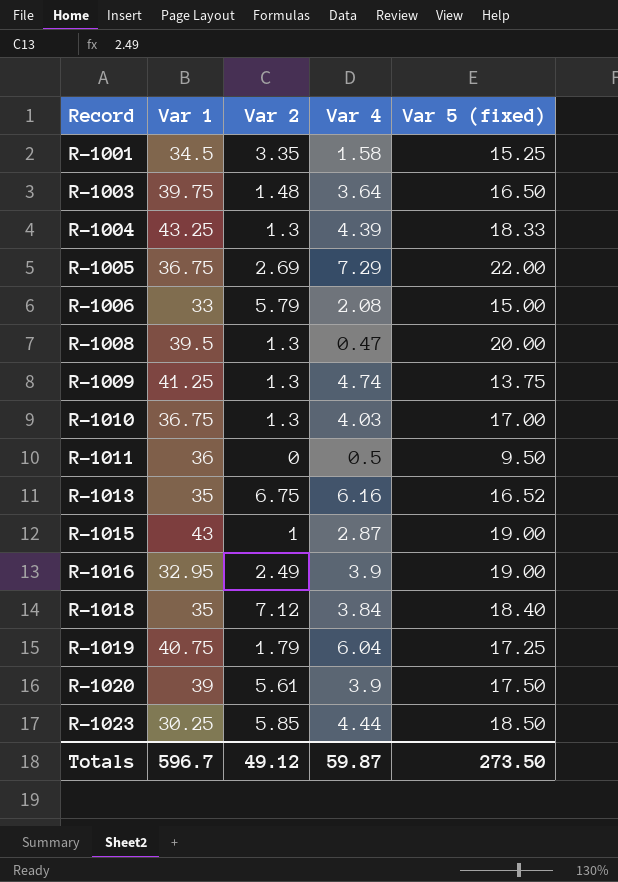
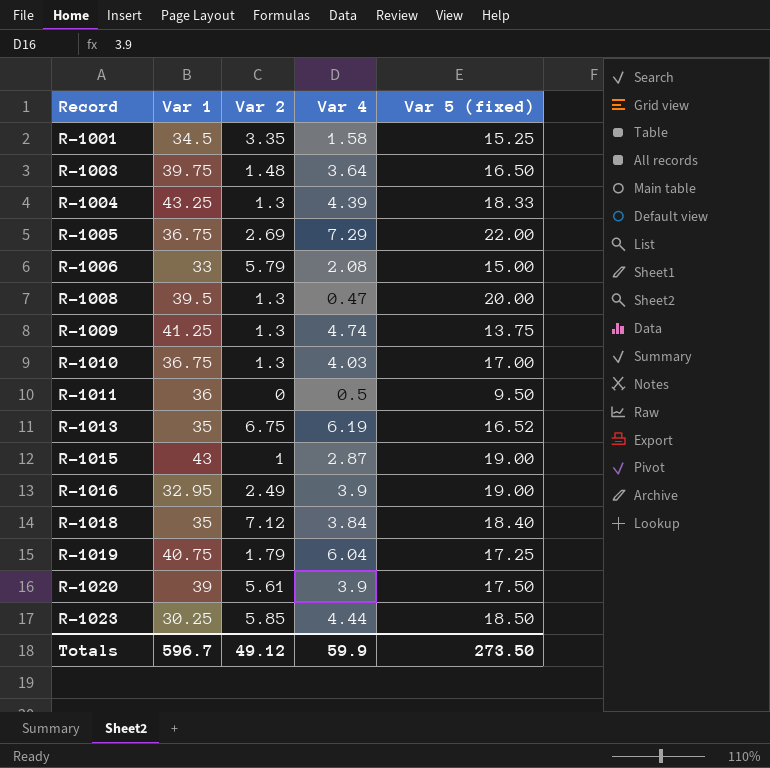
R-1013 | Var 4: 6.16 -> 6.19
Totals | Var 4: 59.87 -> 59.9

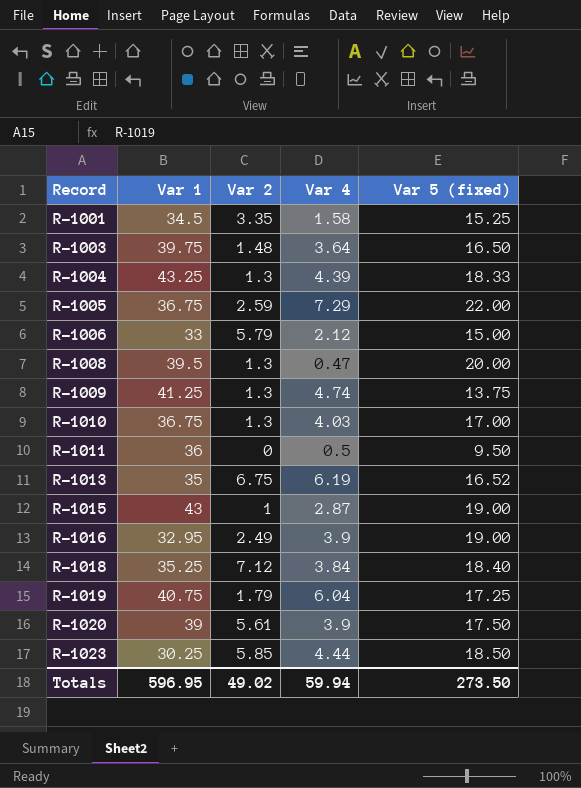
R-1005 | Var 2: 2.69 -> 2.59
R-1006 | Var 4: 2.08 -> 2.12
R-1018 | Var 1: 35 -> 35.25
Totals | Var 1: 596.7 -> 596.95
Totals | Var 2: 49.12 -> 49.02
Totals | Var 4: 59.9 -> 59.94

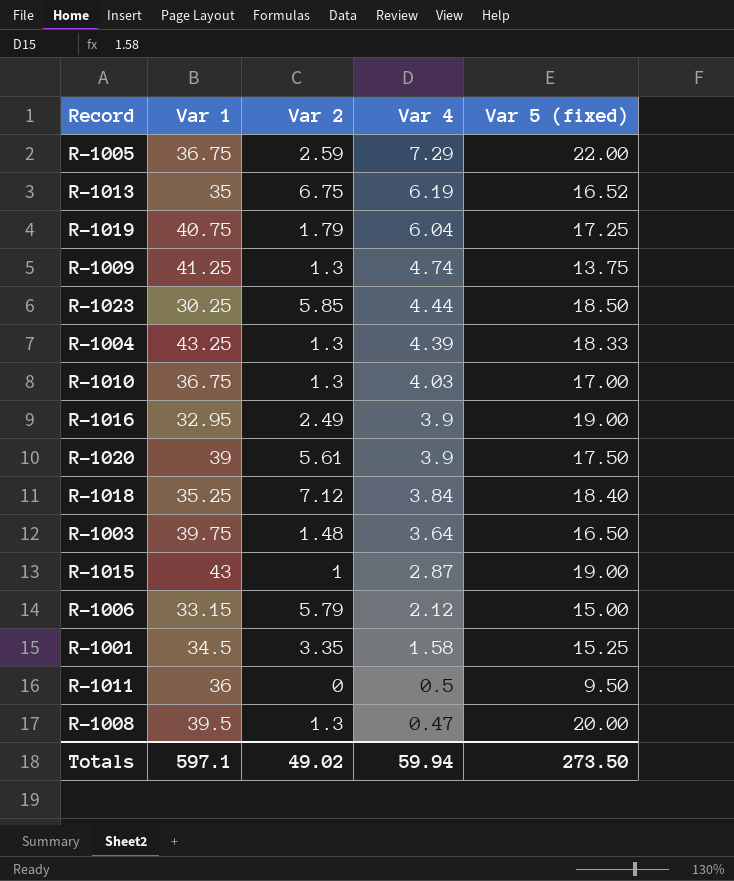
row order: Record ascending -> Var 4 descending
R-1006 | Var 1: 33 -> 33.15
Totals | Var 1: 596.95 -> 597.1

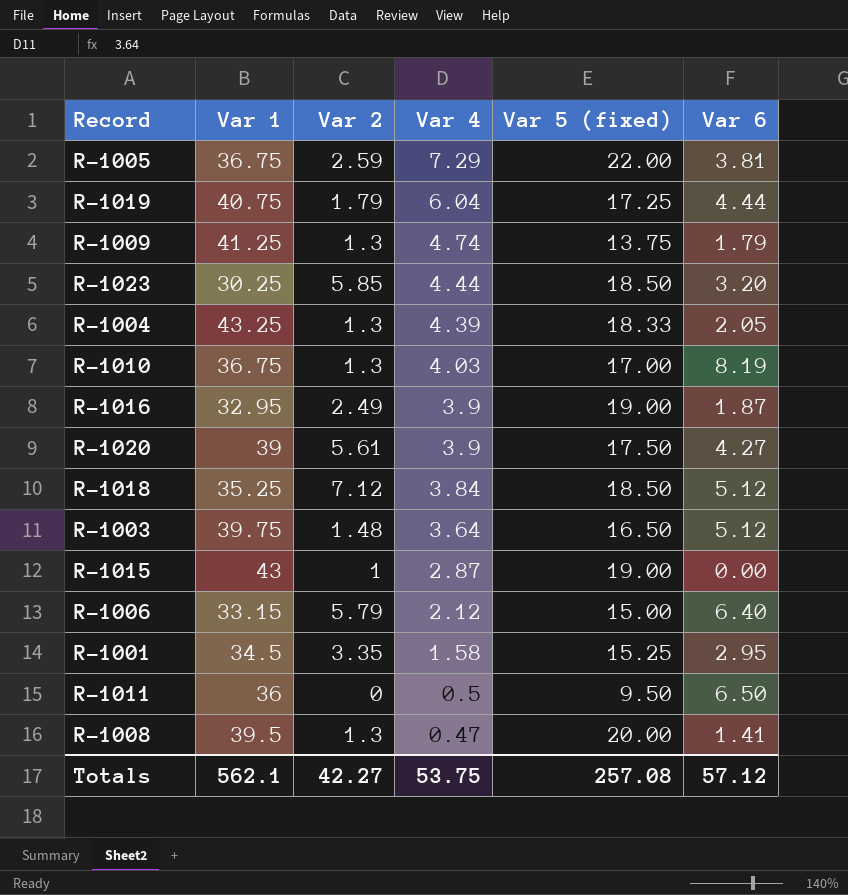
column Var 6 | position: none -> 6
row R-1013: 35 | 6.75 | 6.19 | 16.52 -> none
R-1018 | Var 5 (fixed): 18.40 -> 18.50
Totals | Var 1: 597.1 -> 562.1
Totals | Var 2: 49.02 -> 42.27
Totals | Var 4: 59.94 -> 53.75
Totals | Var 5 (fixed): 273.50 -> 257.08

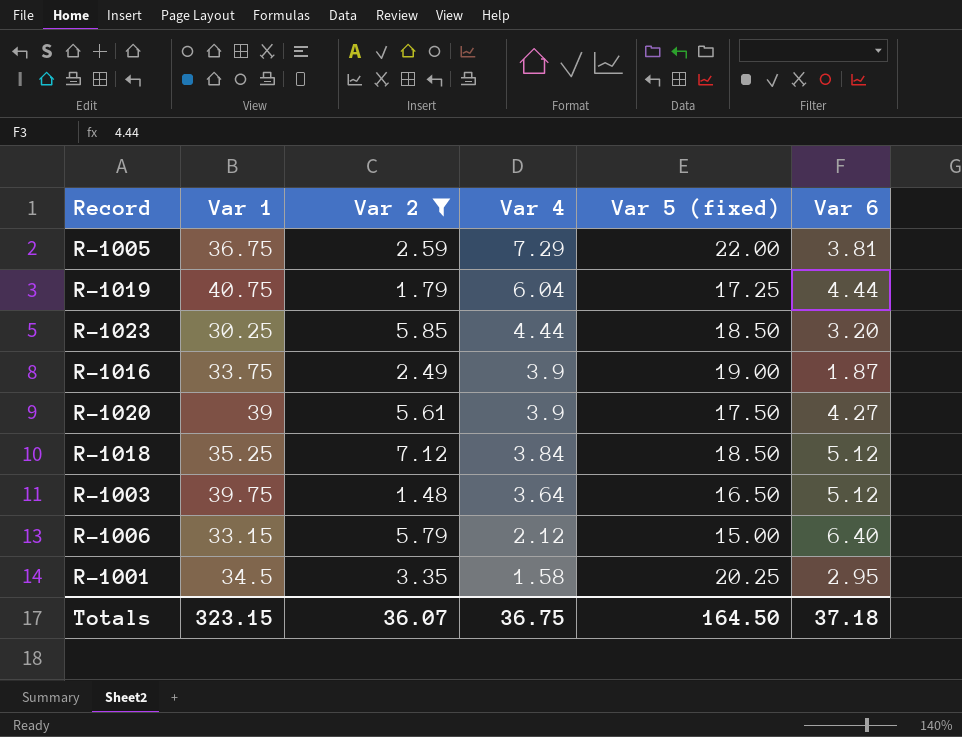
filter: none -> Var 2 >= 1.48
R-1016 | Var 1: 32.95 -> 33.75
R-1001 | Var 5 (fixed): 15.25 -> 20.25
Totals | Var 1: 562.1 -> 323.15
Totals | Var 2: 42.27 -> 36.07
Totals | Var 4: 53.75 -> 36.75
Totals | Var 5 (fixed): 257.08 -> 164.50
Totals | Var 6: 57.12 -> 37.18

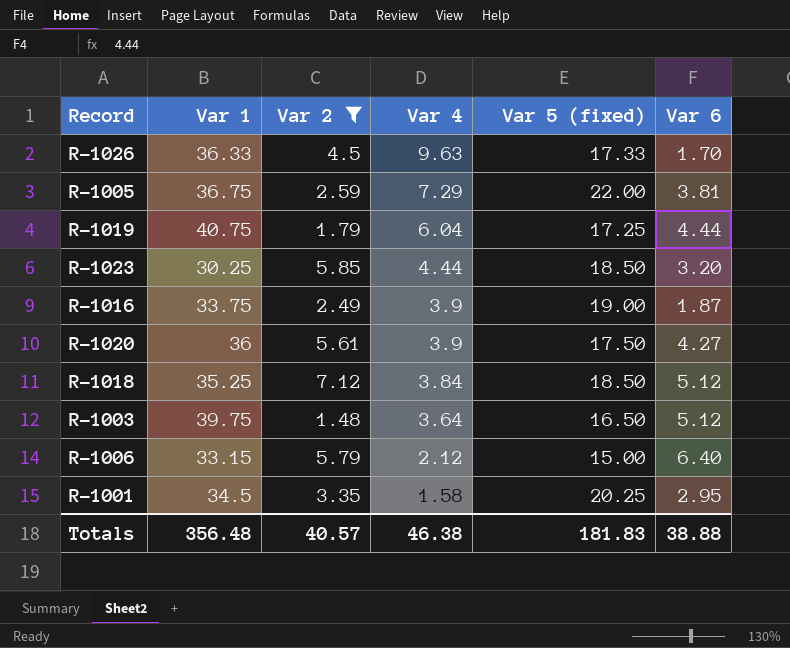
row R-1026: none -> 36.33 | 4.5 | 9.63 | 17.33 | 1.70
R-1020 | Var 1: 39 -> 36
Totals | Var 1: 323.15 -> 356.48
Totals | Var 2: 36.07 -> 40.57
Totals | Var 4: 36.75 -> 46.38
Totals | Var 5 (fixed): 164.50 -> 181.83
Totals | Var 6: 37.18 -> 38.88

